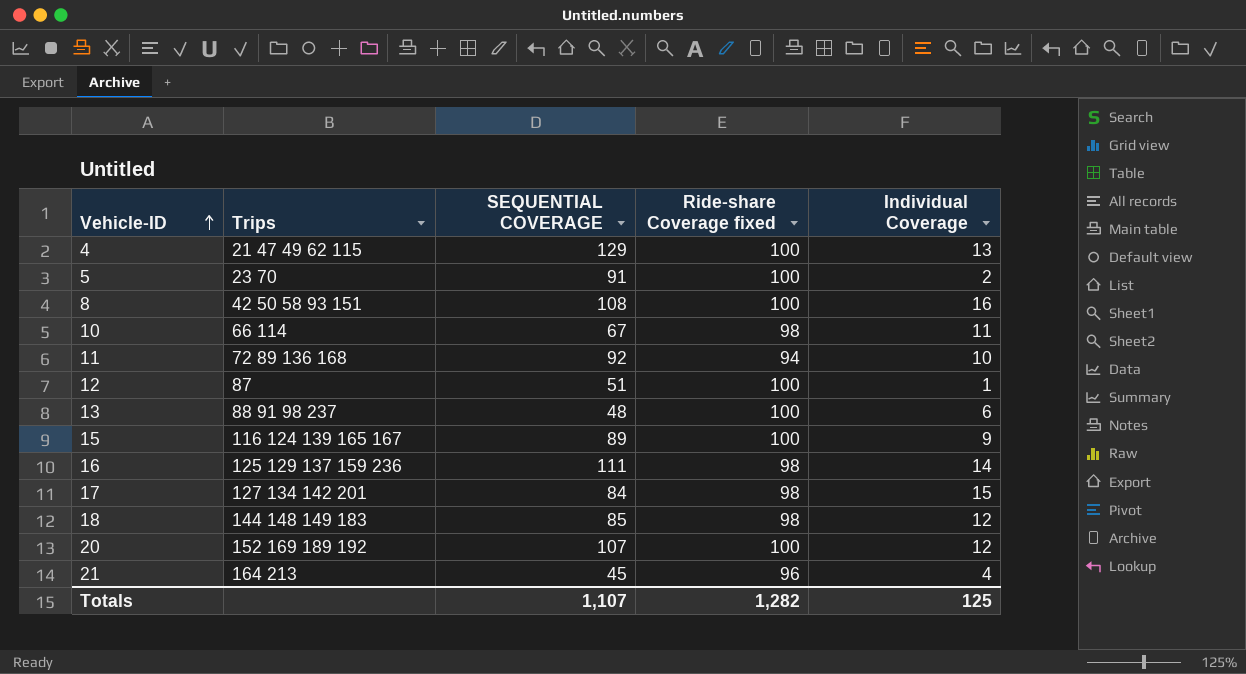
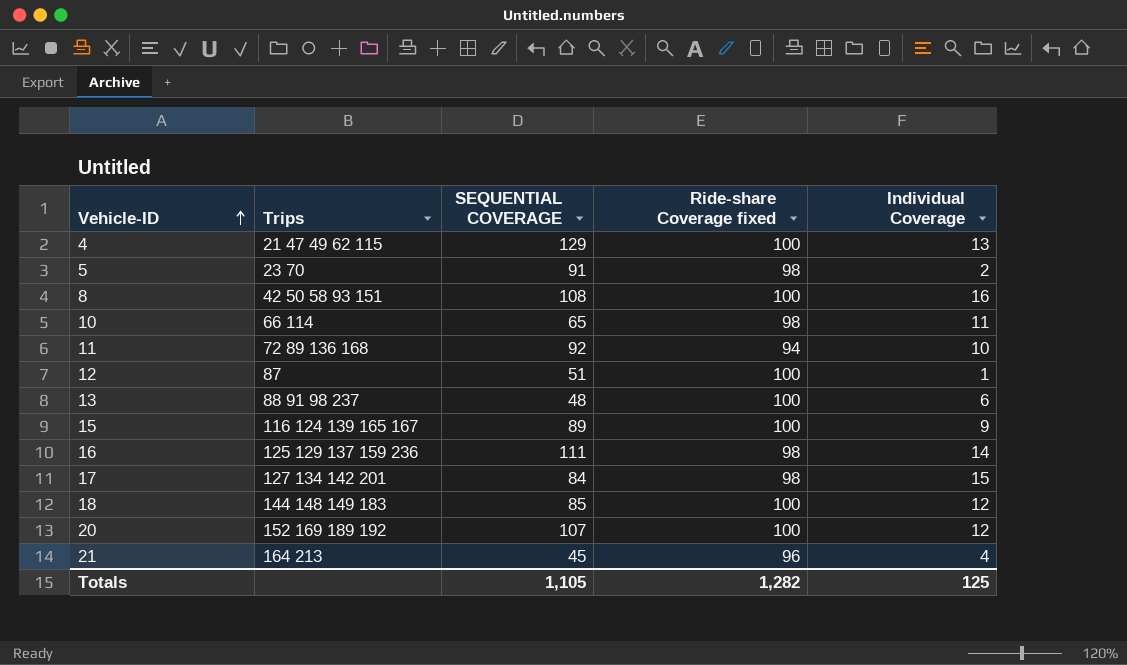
5 | Ride-share Coverage fixed: 100 -> 98
10 | SEQUENTIAL COVERAGE: 67 -> 65
18 | Ride-share Coverage fixed: 98 -> 100
Totals | SEQUENTIAL COVERAGE: 1,107 -> 1,105

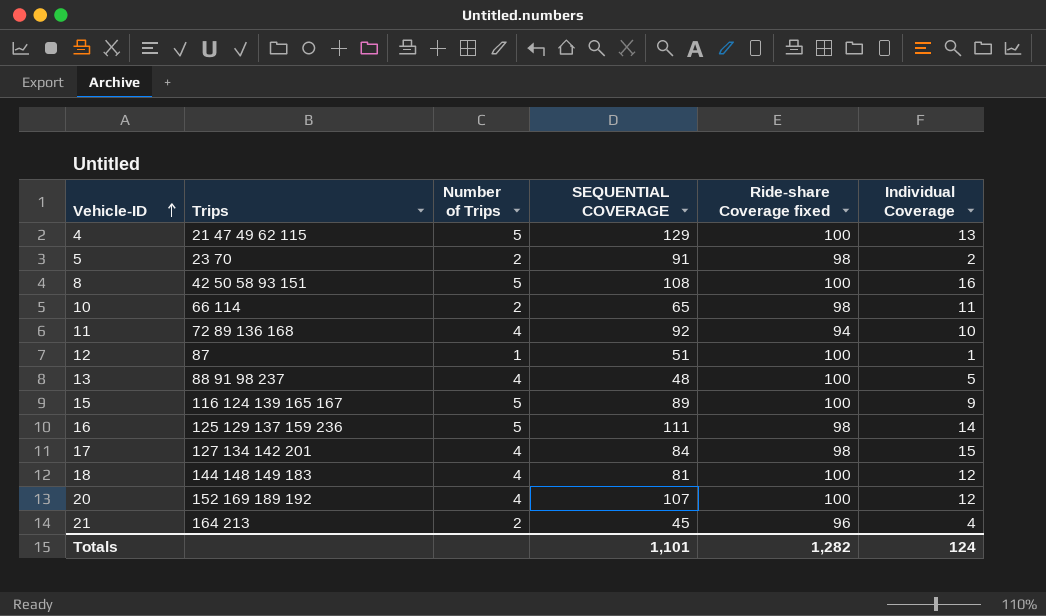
column Number of Trips | position: none -> 3
13 | Individual Coverage: 6 -> 5
18 | SEQUENTIAL COVERAGE: 85 -> 81
Totals | SEQUENTIAL COVERAGE: 1,105 -> 1,101
Totals | Individual Coverage: 125 -> 124

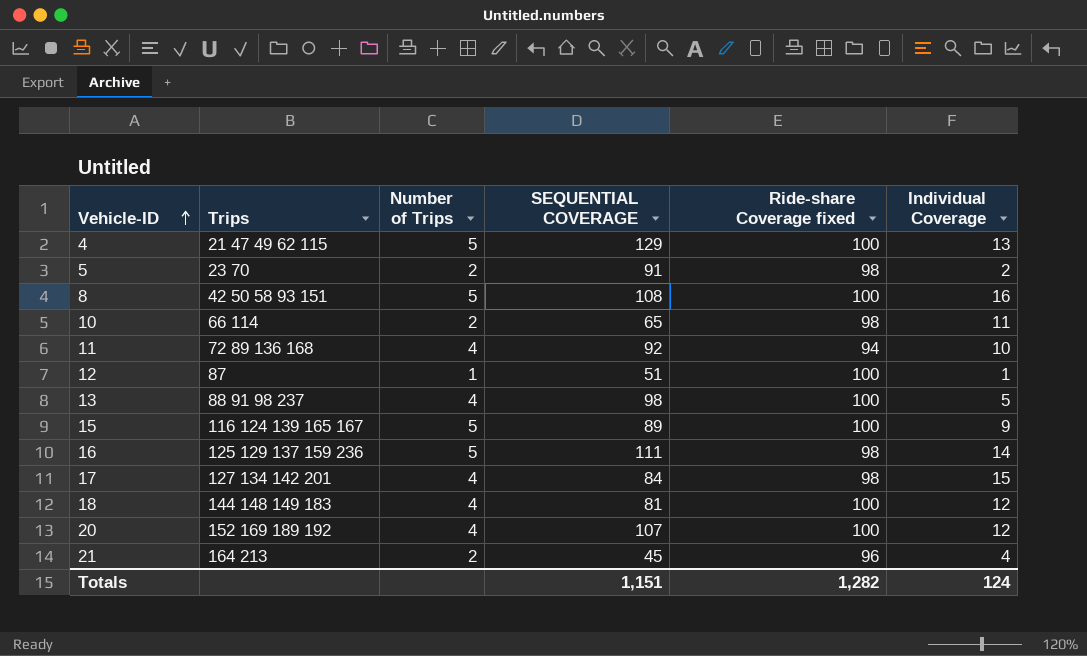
13 | SEQUENTIAL COVERAGE: 48 -> 98
Totals | SEQUENTIAL COVERAGE: 1,101 -> 1,151

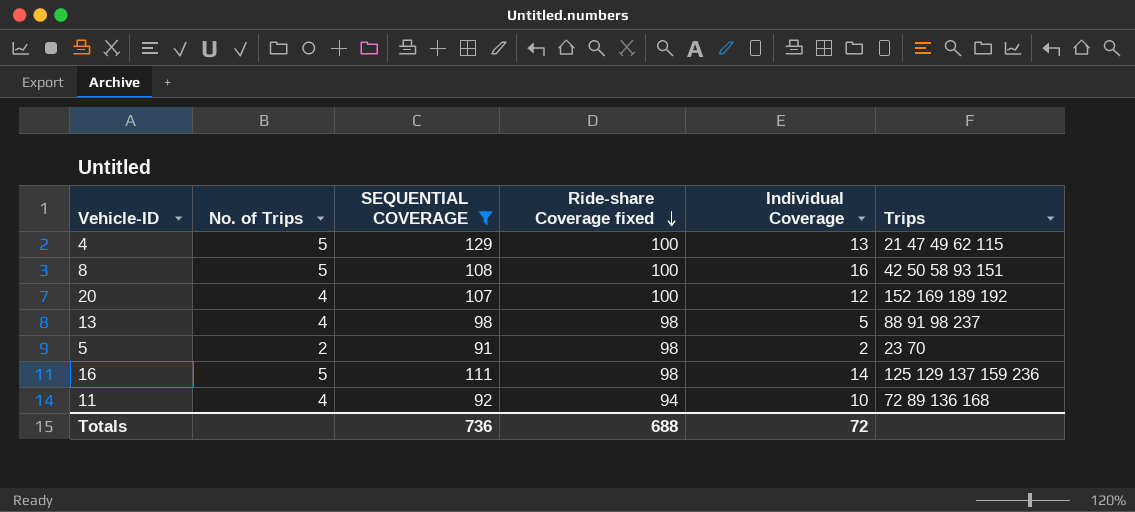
filter: none -> SEQUENTIAL COVERAGE >= 91
row order: Vehicle-ID ascending -> Ride-share Coverage fixed descending
column name: Number of Trips -> No. of Trips
column Trips | position: 2 -> 6
13 | Ride-share Coverage fixed: 100 -> 98
Totals | SEQUENTIAL COVERAGE: 1,151 -> 736
Totals | Ride-share Coverage fixed: 1,282 -> 688
Totals | Individual Coverage: 124 -> 72

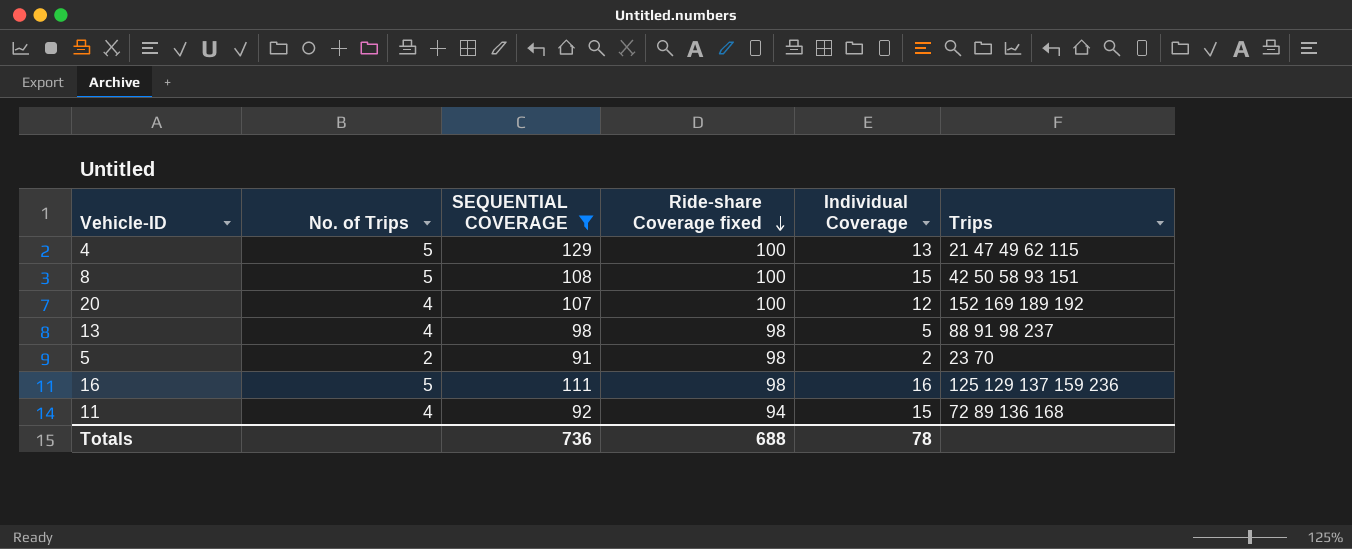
8 | Individual Coverage: 16 -> 15
16 | Individual Coverage: 14 -> 16
11 | Individual Coverage: 10 -> 15
Totals | Individual Coverage: 72 -> 78

